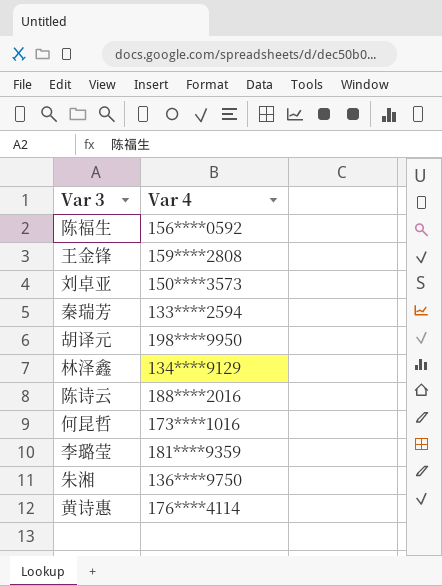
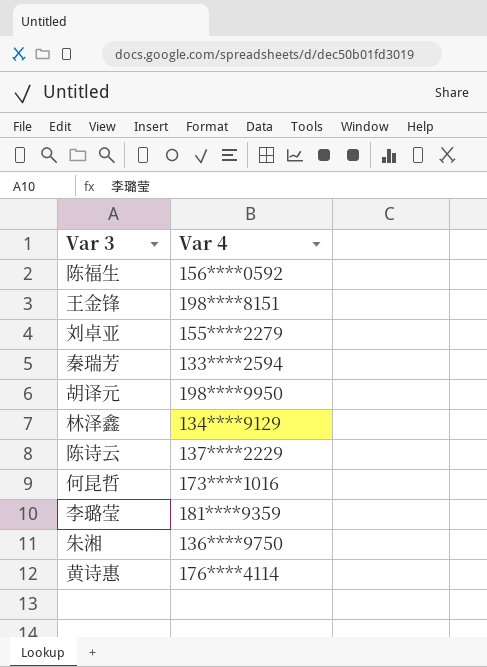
王金锋 | Var 4: 159****2808 -> 198****8151
刘卓亚 | Var 4: 150****3573 -> 155****2279
陈诗云 | Var 4: 188****2016 -> 137****2229

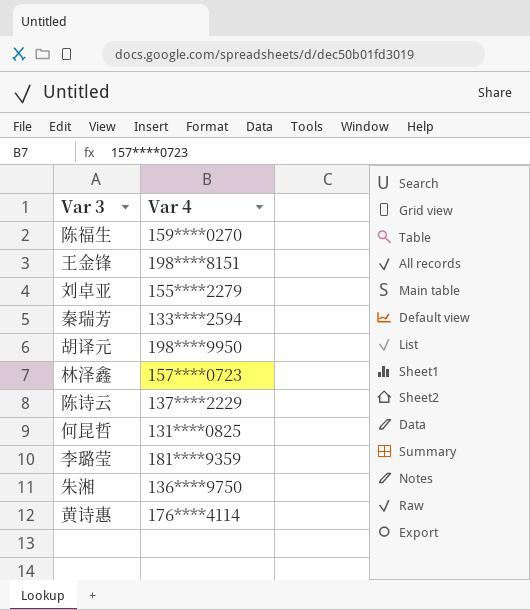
陈福生 | Var 4: 156****0592 -> 159****0270
林泽鑫 | Var 4: 134****9129 -> 157****0723
何昆哲 | Var 4: 173****1016 -> 131****0825

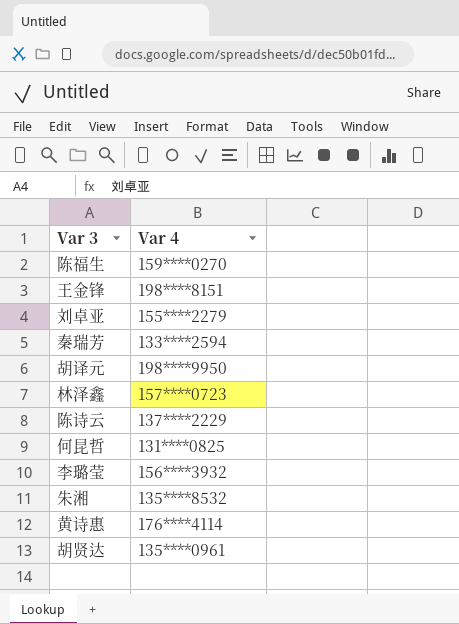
李璐莹 | Var 4: 181****9359 -> 156****3932
朱湘 | Var 4: 136****9750 -> 135****8532
row 胡贤达: none -> 135****0961

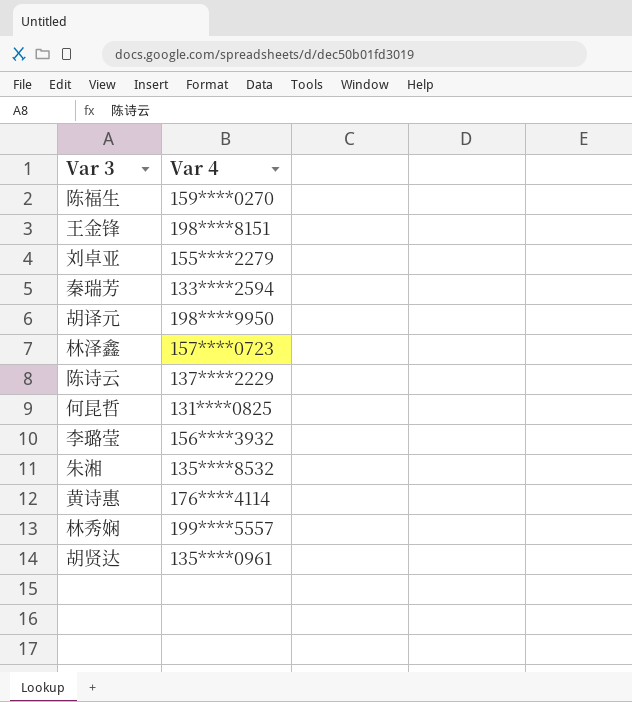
row 林秀娴: none -> 199****5557

